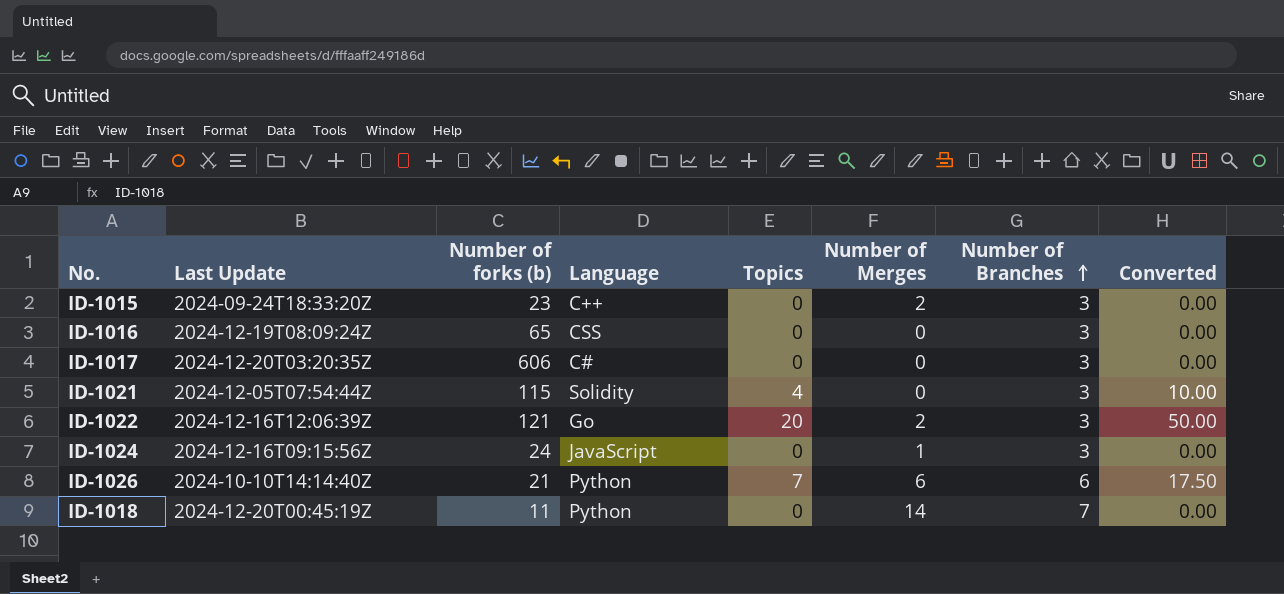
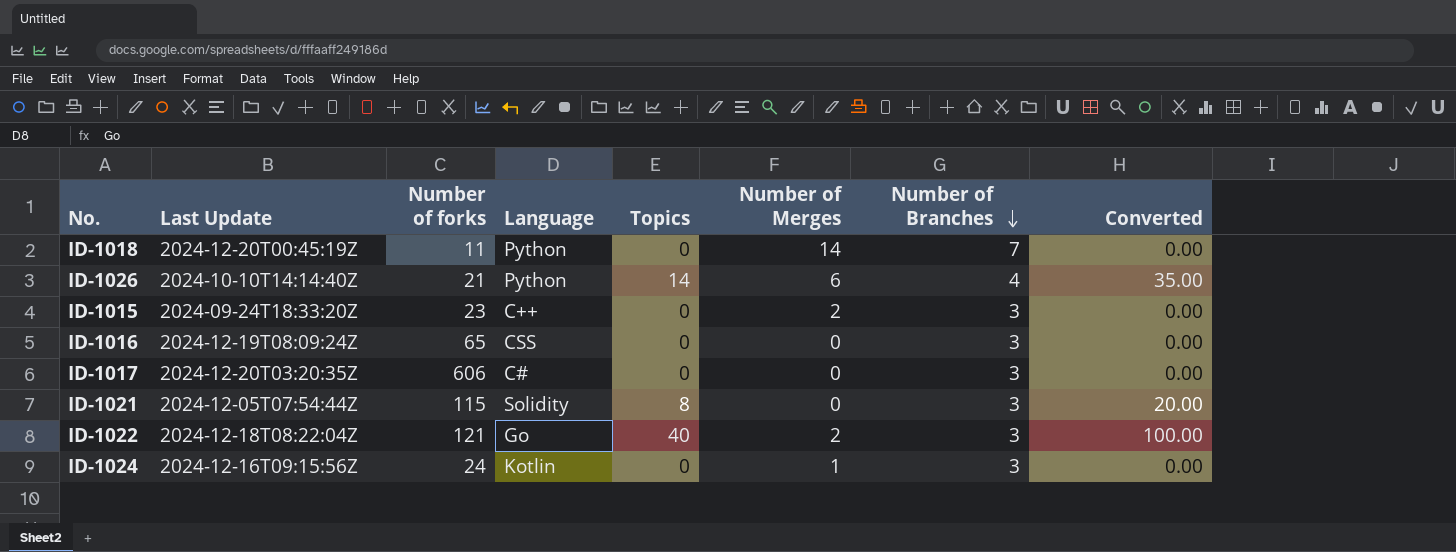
row order: Number of Branches ascending -> Number of Branches descending
column name: Number of forks (b) -> Number of forks
ID-1026 | Topics: 7 -> 14
ID-1026 | Number of Branches: 6 -> 4
ID-1026 | Converted: 17.50 -> 35.00
ID-1021 | Topics: 4 -> 8
ID-1021 | Converted: 10.00 -> 20.00
ID-1022 | Last Update: 2024-12-16T12:06:39Z -> 2024-12-18T08:22:04Z
ID-1022 | Topics: 20 -> 40
ID-1022 | Converted: 50.00 -> 100.00
ID-1024 | Language: JavaScript -> Kotlin

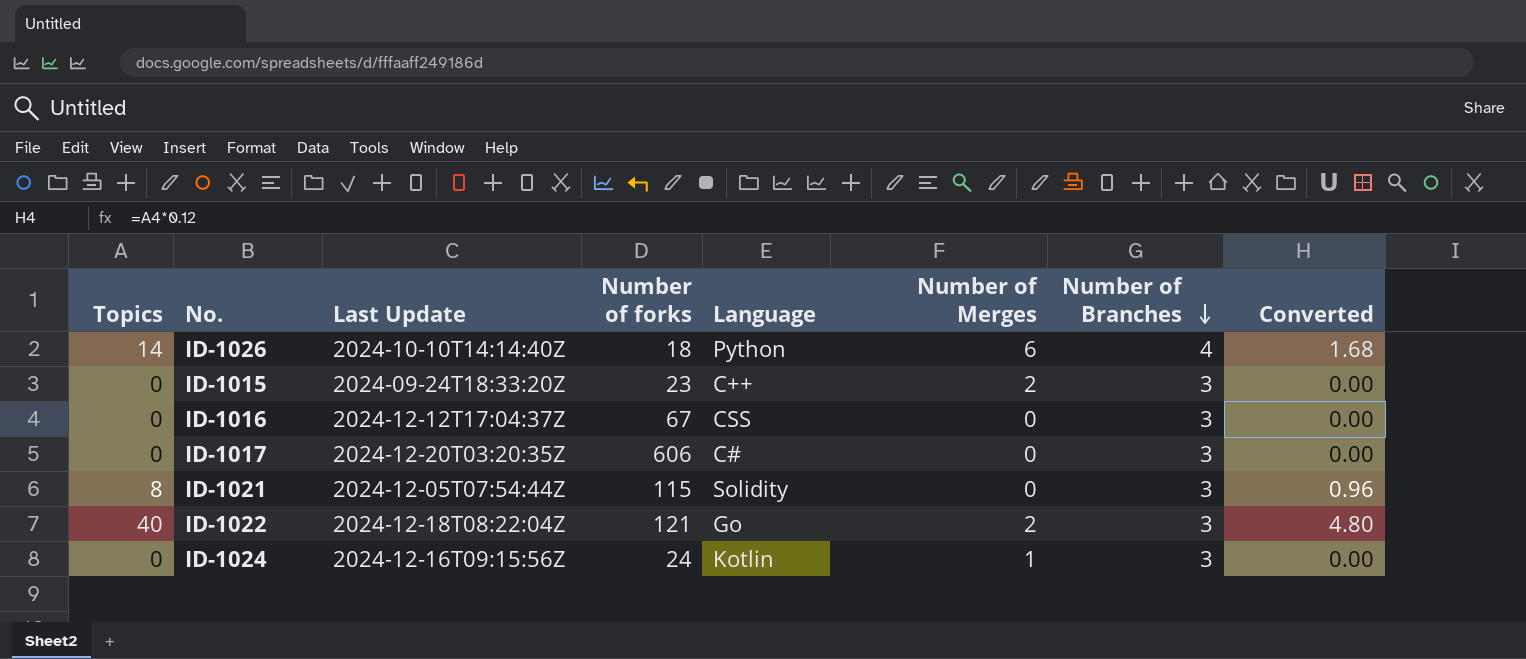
column Topics | position: 5 -> 1
column Converted | formula: [Topics] * 2.5 -> [Topics] * 0.12
row ID-1018: 2024-12-20T00:45:19Z | 11 | Python | 0 | 14 | 7 | 0.00 -> none
ID-1026 | Number of forks: 21 -> 18
ID-1016 | Last Update: 2024-12-19T08:09:24Z -> 2024-12-12T17:04:37Z
ID-1016 | Number of forks: 65 -> 67

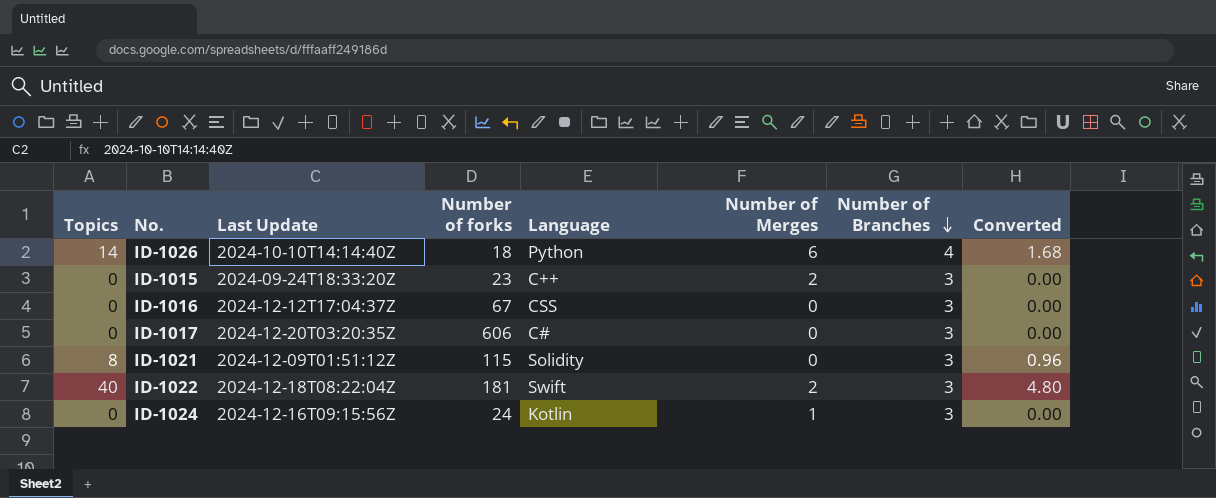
ID-1021 | Last Update: 2024-12-05T07:54:44Z -> 2024-12-09T01:51:12Z
ID-1022 | Number of forks: 121 -> 181
ID-1022 | Language: Go -> Swift

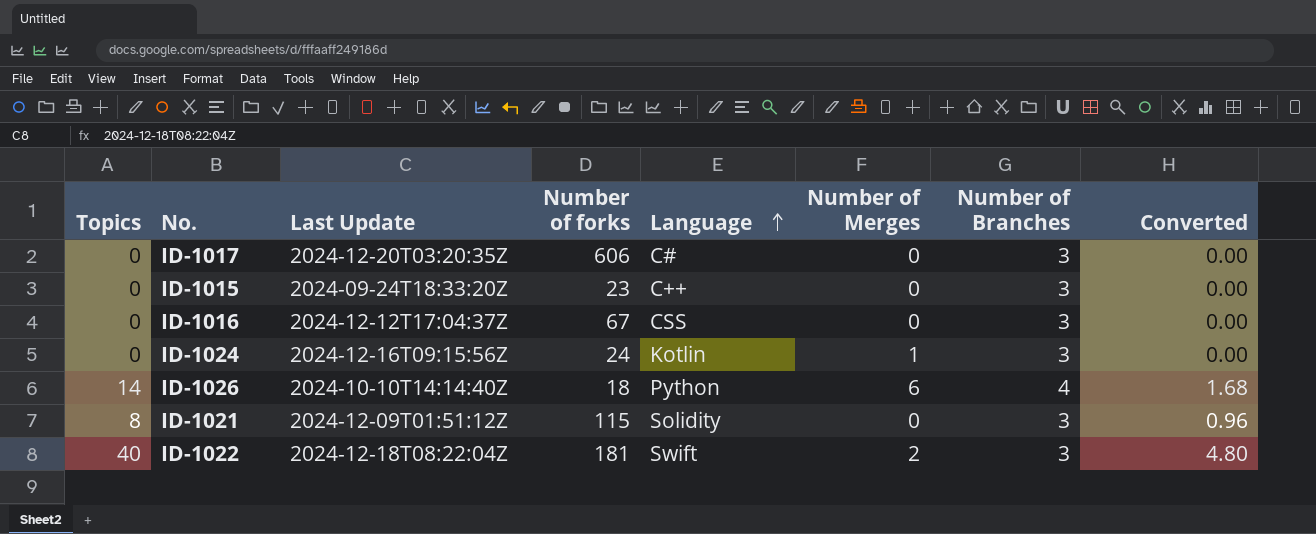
row order: Number of Branches descending -> Language ascending
ID-1015 | Number of Merges: 2 -> 0

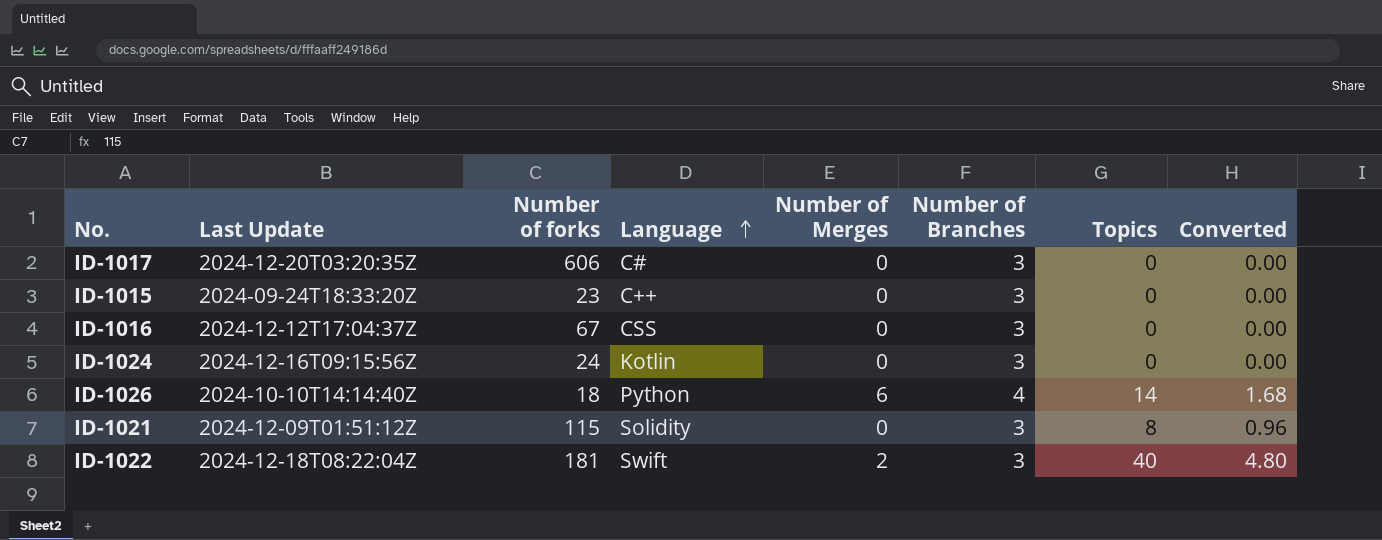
column Topics | position: 1 -> 7
ID-1024 | Number of Merges: 1 -> 0

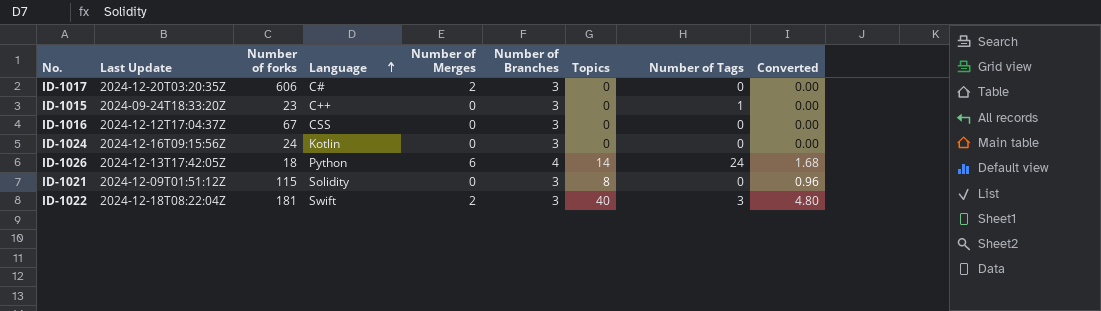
column Number of Tags | position: none -> 8
ID-1017 | Number of Merges: 0 -> 2
ID-1026 | Last Update: 2024-10-10T14:14:40Z -> 2024-12-13T17:42:05Z

